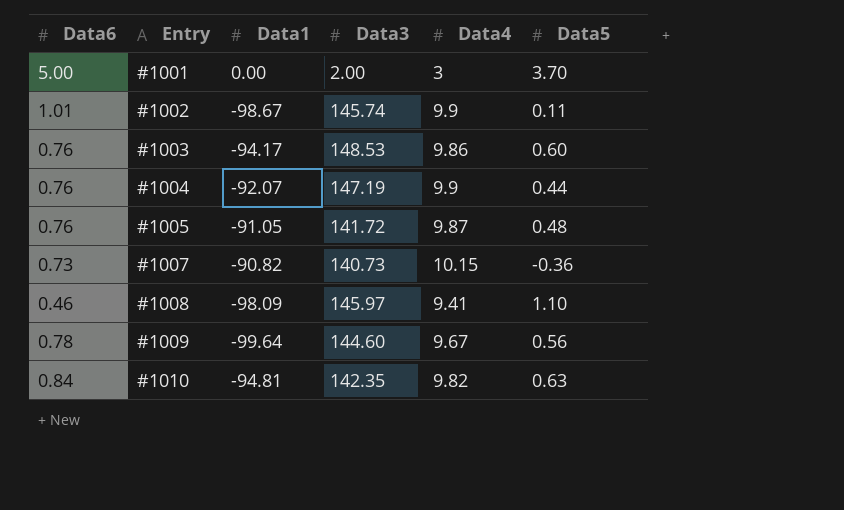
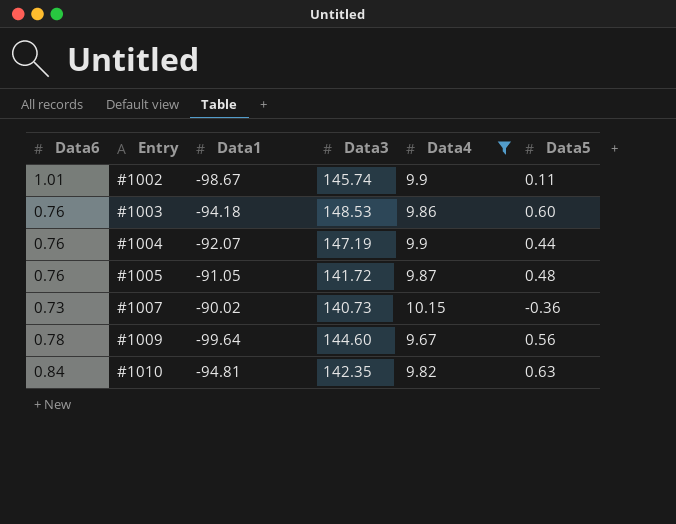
filter: none -> Data4 >= 9.67
#1003 | Data1: -94.17 -> -94.18
#1007 | Data1: -90.82 -> -90.02

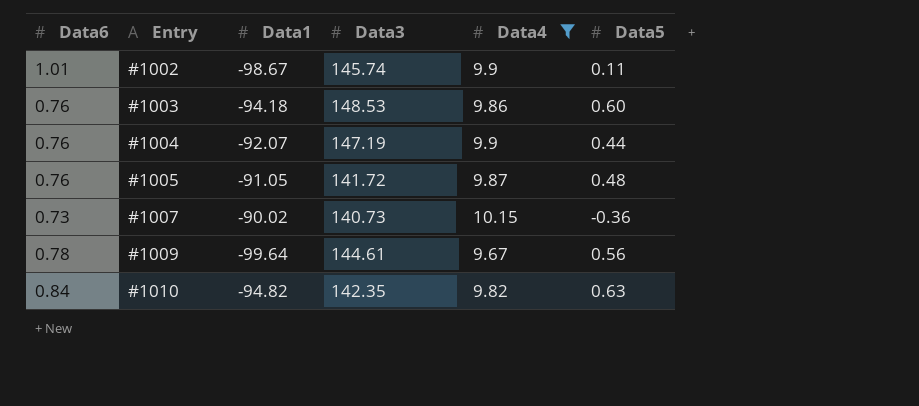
#1009 | Data3: 144.60 -> 144.61
#1010 | Data1: -94.81 -> -94.82

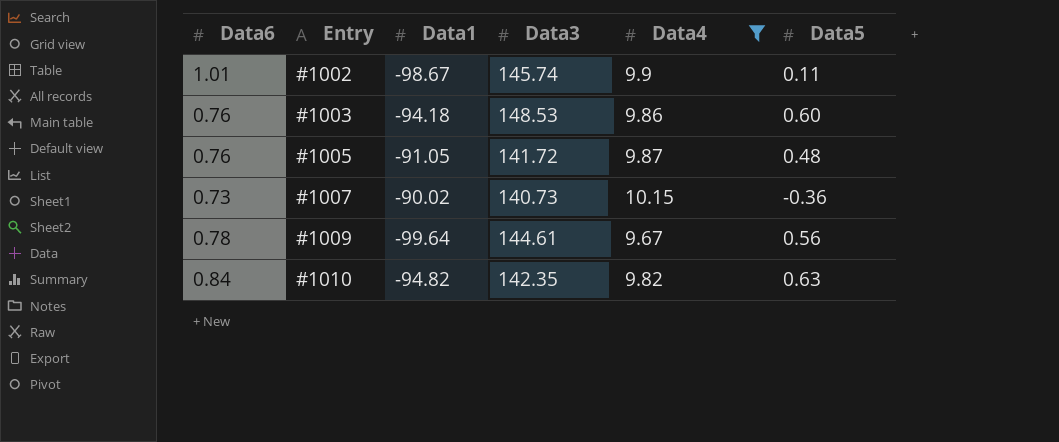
row #1004: 0.76 | -92.07 | 147.19 | 9.9 | 0.44 -> none

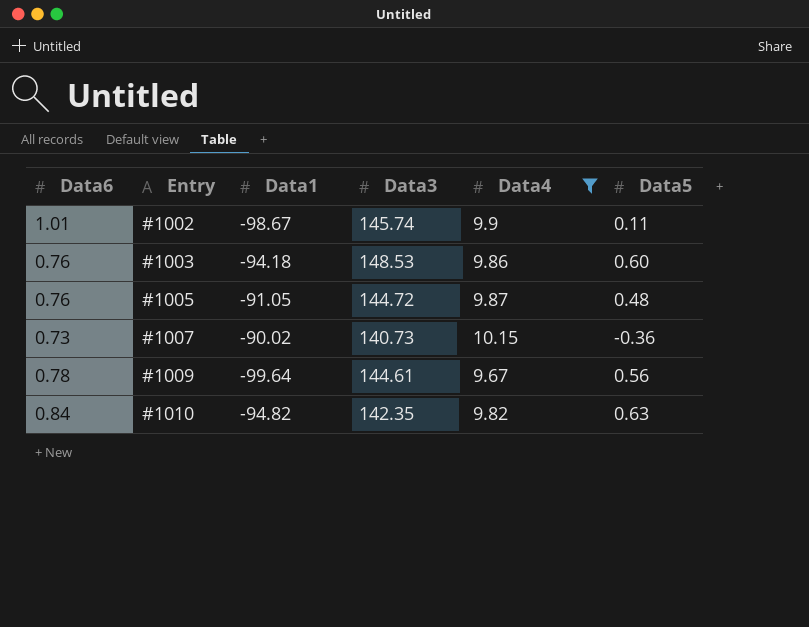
#1005 | Data3: 141.72 -> 144.72

